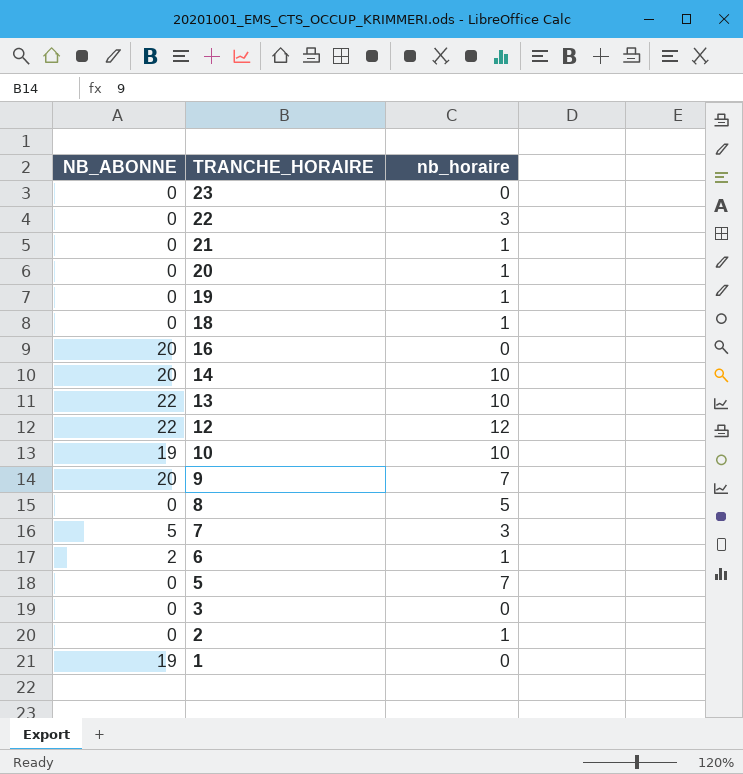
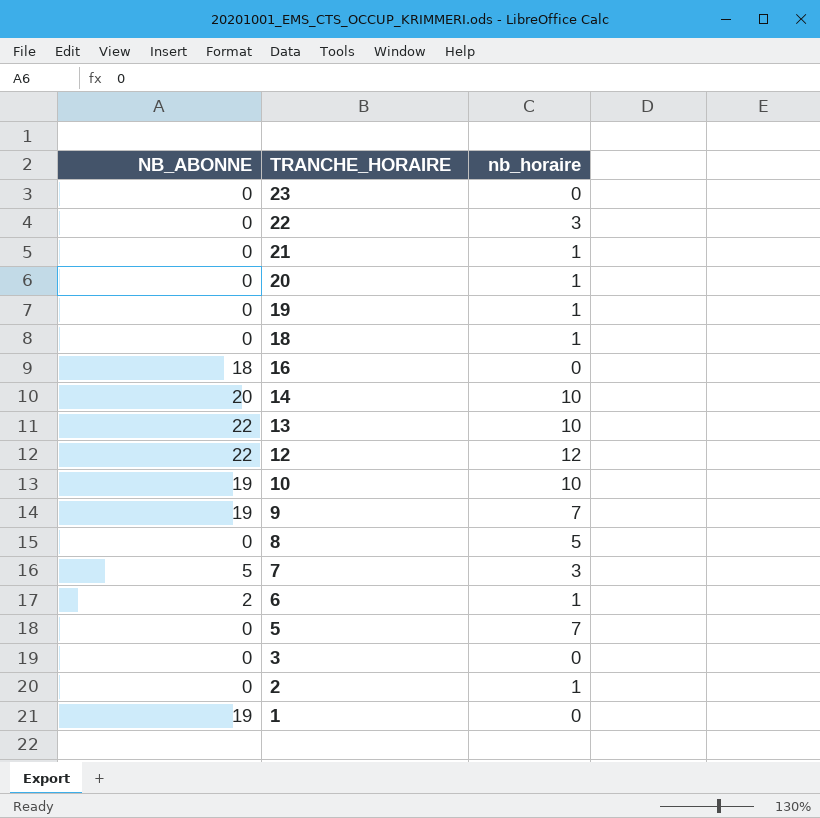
16 | NB_ABONNE: 20 -> 18
9 | NB_ABONNE: 20 -> 19

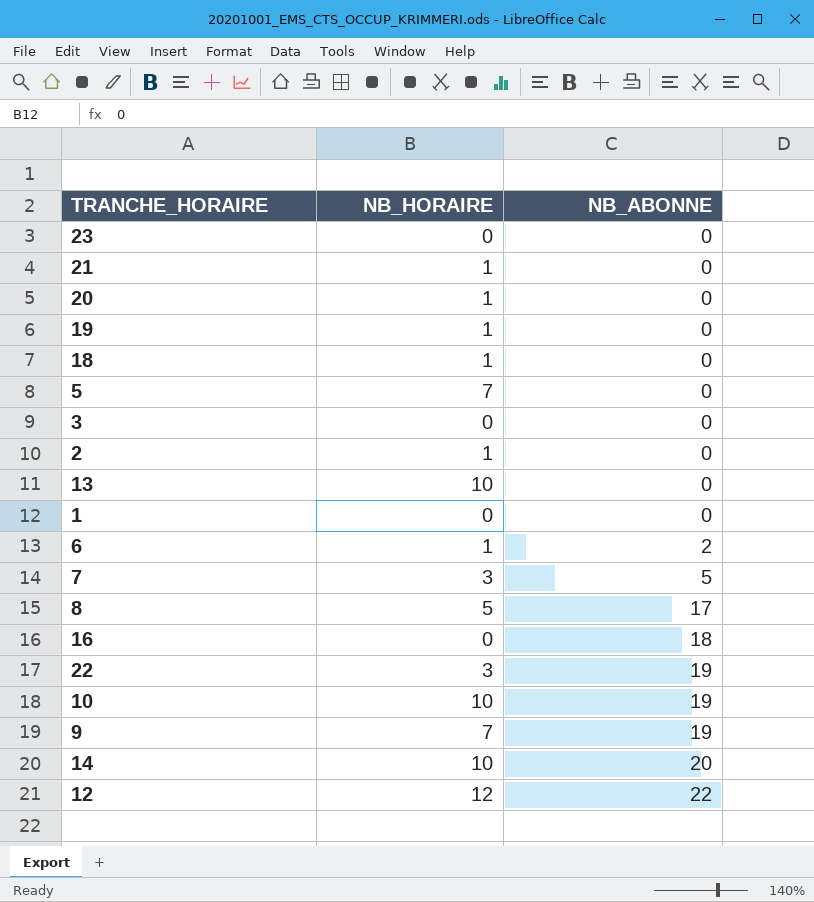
row order: TRANCHE_HORAIRE descending -> NB_ABONNE ascending
column name: nb_horaire -> NB_HORAIRE
column NB_ABONNE | position: 1 -> 3
13 | NB_ABONNE: 22 -> 0
1 | NB_ABONNE: 19 -> 0
8 | NB_ABONNE: 0 -> 17
22 | NB_ABONNE: 0 -> 19

